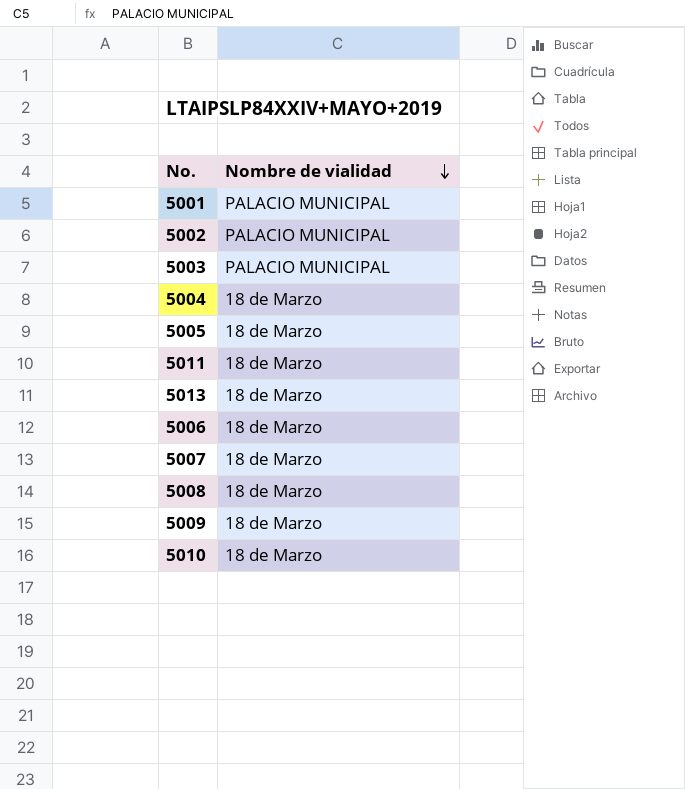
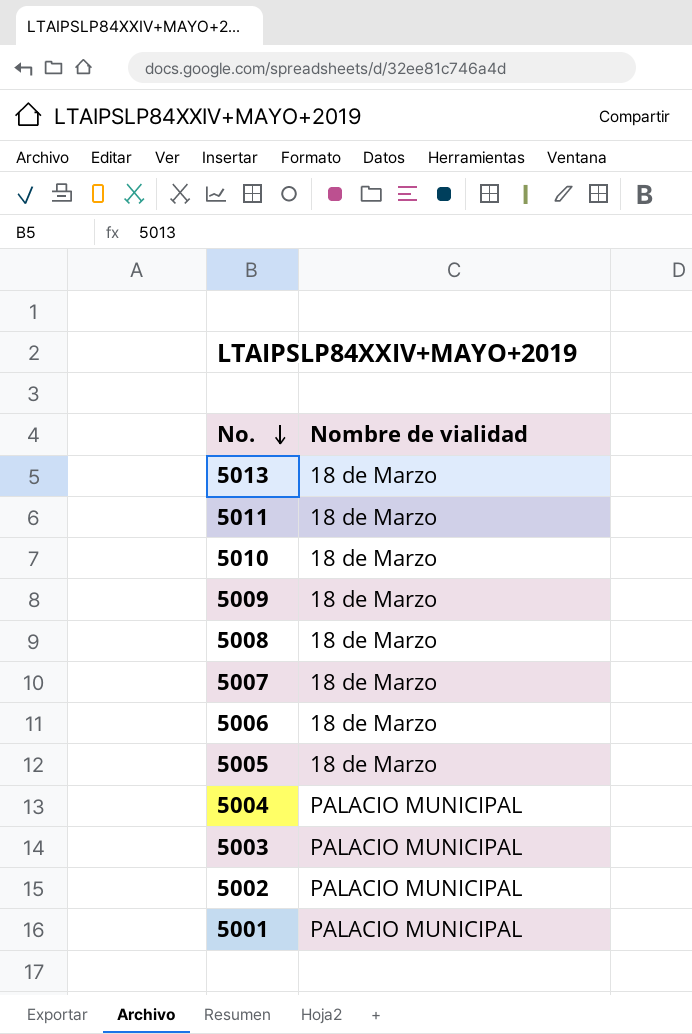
row order: Nombre de vialidad descending -> No. descending
5004 | Nombre de vialidad: 18 de Marzo -> PALACIO MUNICIPAL

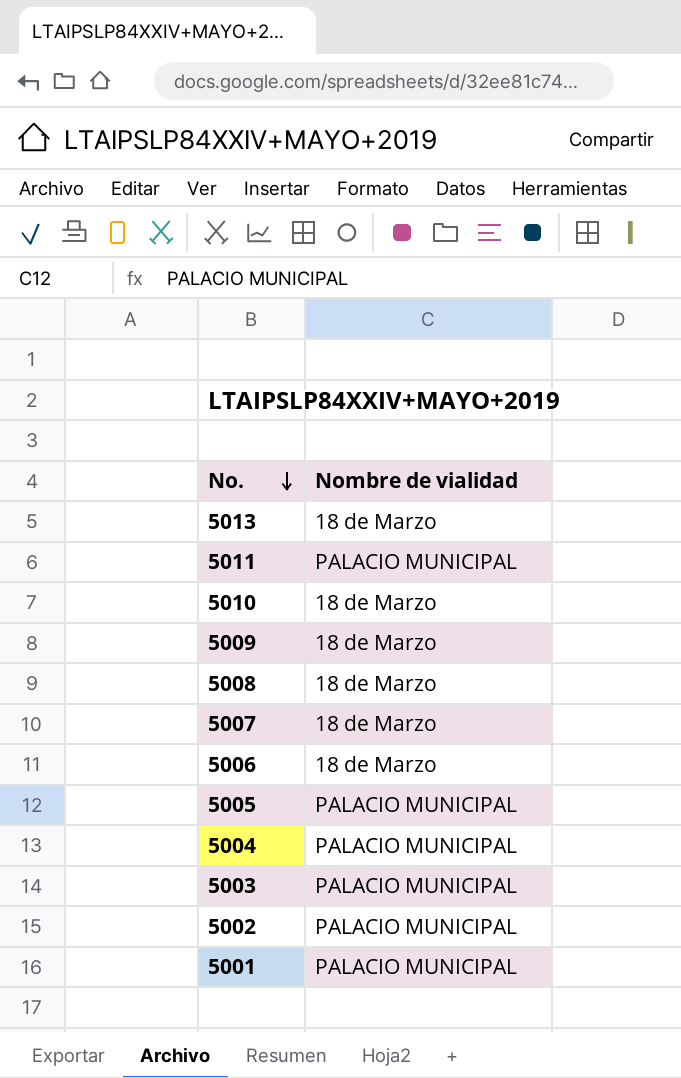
5011 | Nombre de vialidad: 18 de Marzo -> PALACIO MUNICIPAL
5005 | Nombre de vialidad: 18 de Marzo -> PALACIO MUNICIPAL

